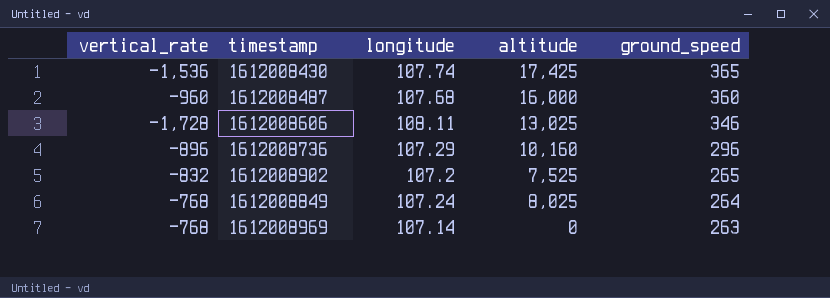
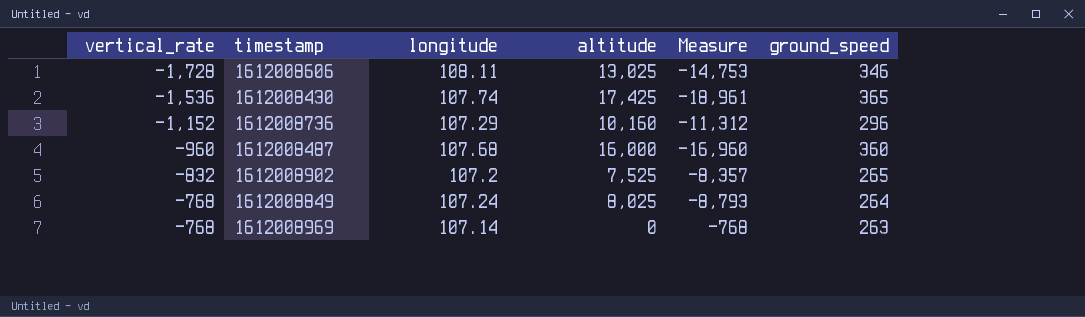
row order: ground_speed descending -> vertical_rate ascending
column Measure | formula: none -> [vertical_rate] - [altitude]
1612008736 | vertical_rate: -896 -> -1,152

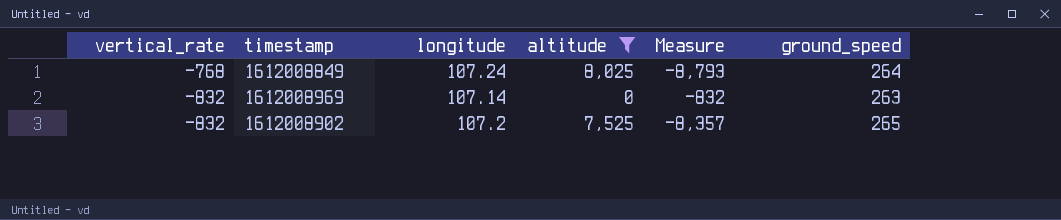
filter: none -> altitude <= 8,025
row order: vertical_rate ascending -> vertical_rate descending
1612008969 | vertical_rate: -768 -> -832
1612008969 | Measure: -768 -> -832

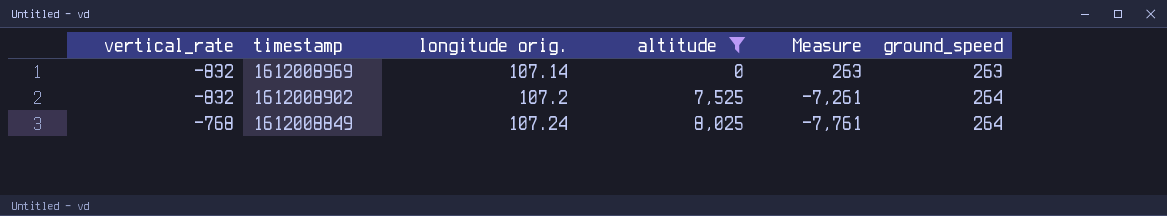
row order: vertical_rate descending -> vertical_rate ascending
column name: longitude -> longitude orig.
column Measure | formula: [vertical_rate] - [altitude] -> [ground_speed] - [altitude]
1612008902 | ground_speed: 265 -> 264

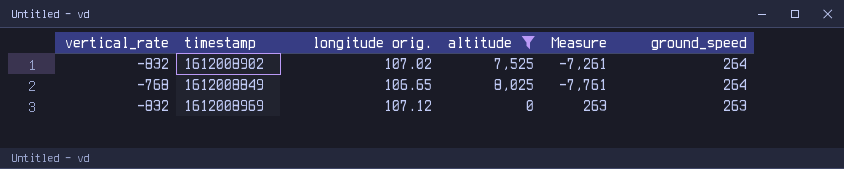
row order: vertical_rate ascending -> ground_speed descending
1612008902 | longitude orig.: 107.2 -> 107.02
1612008849 | longitude orig.: 107.24 -> 106.65
1612008969 | longitude orig.: 107.14 -> 107.12

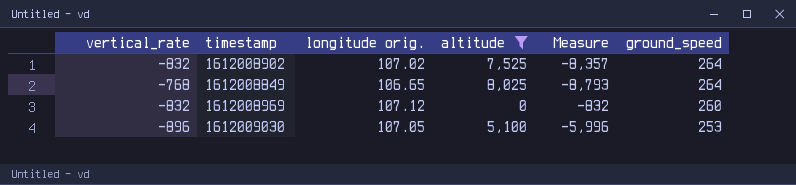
column Measure | formula: [ground_speed] - [altitude] -> [vertical_rate] - [altitude]
1612008969 | ground_speed: 263 -> 260
row 1612009030: none -> -896 | 107.05 | 5,100 | -5,996 | 253

